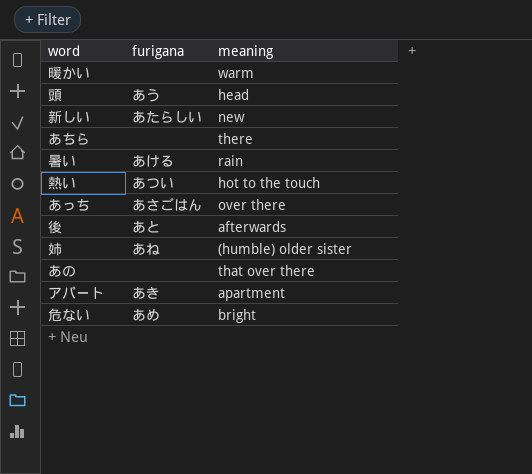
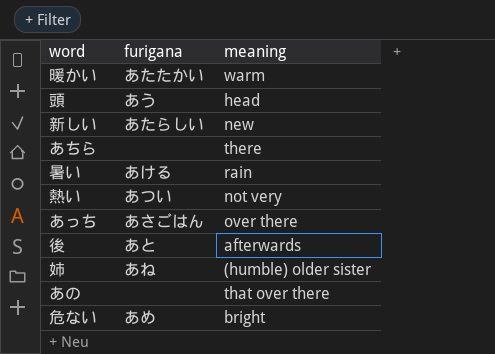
row アパート: あき | apartment -> none
暖かい | furigana: none -> あたたかい
熱い | meaning: hot to the touch -> not very

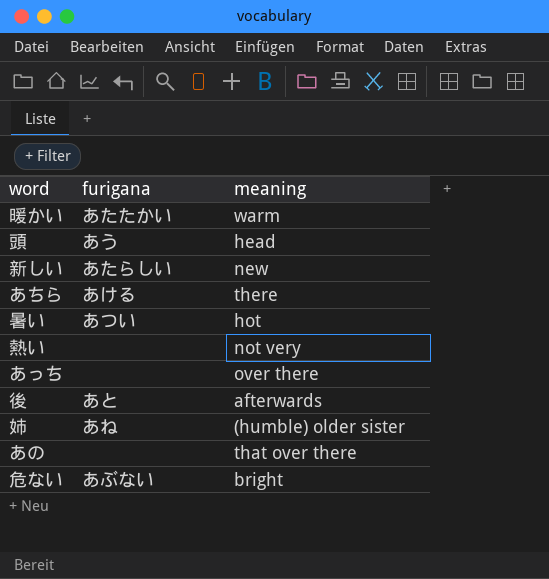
あちら | furigana: none -> あける
暑い | furigana: あける -> あつい
暑い | meaning: rain -> hot
熱い | furigana: あつい -> none
あっち | furigana: あさごはん -> none
危ない | furigana: あめ -> あぶない

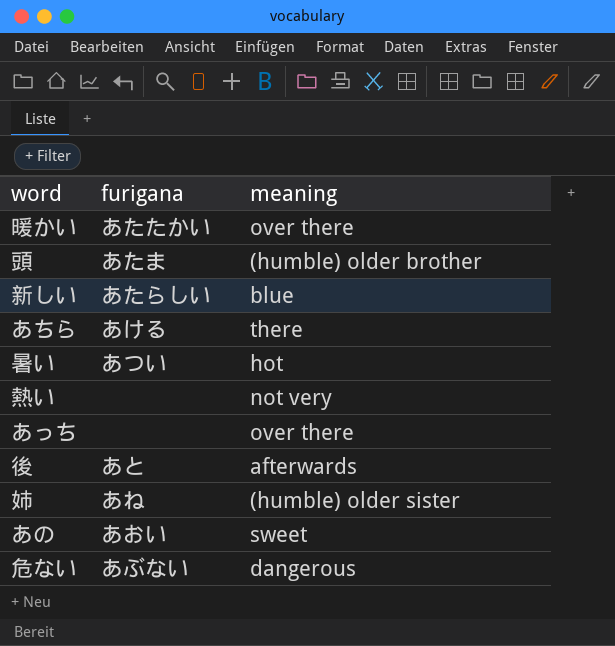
暖かい | meaning: warm -> over there
頭 | furigana: あう -> あたま
頭 | meaning: head -> (humble) older brother
新しい | meaning: new -> blue
あの | furigana: none -> あおい
あの | meaning: that over there -> sweet
危ない | meaning: bright -> dangerous

